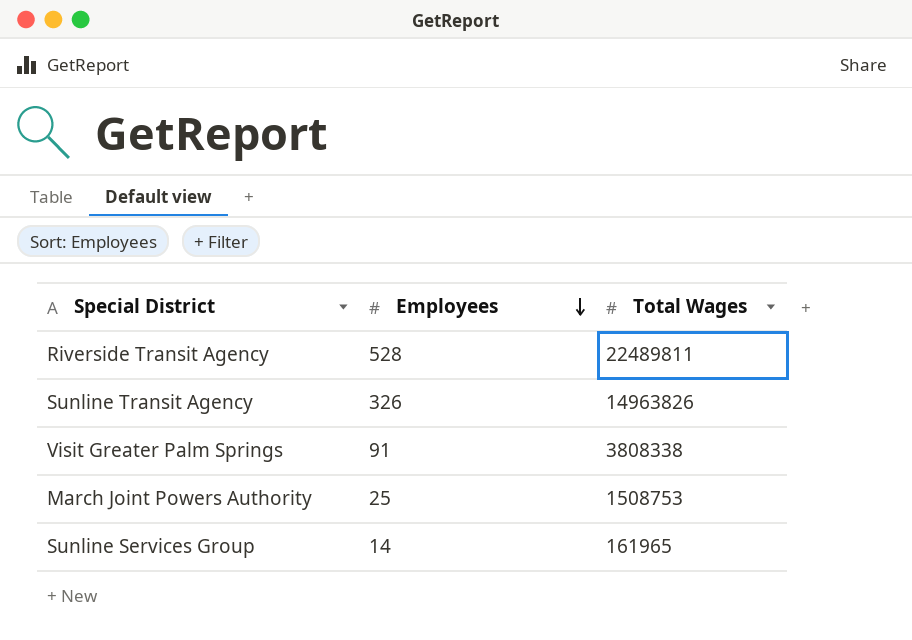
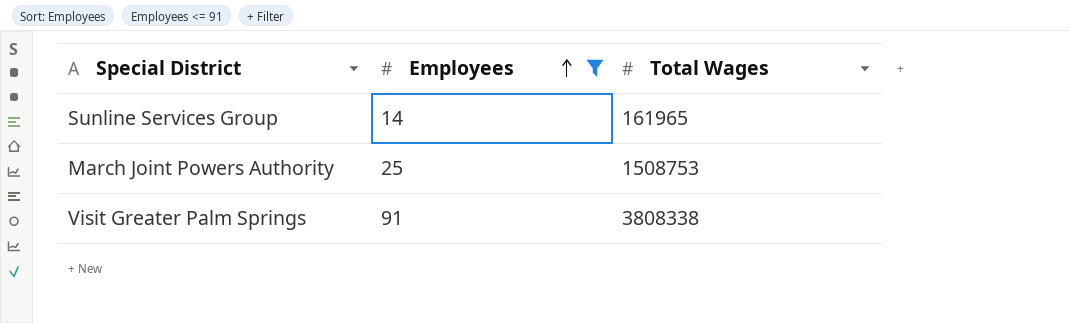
filter: none -> Employees <= 91
row order: Employees descending -> Employees ascending

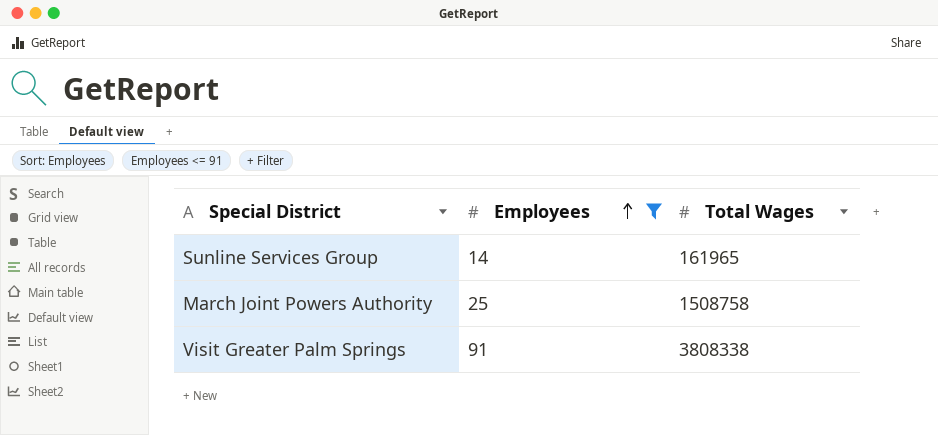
March Joint Powers Authority | Total Wages: 1508753 -> 1508758

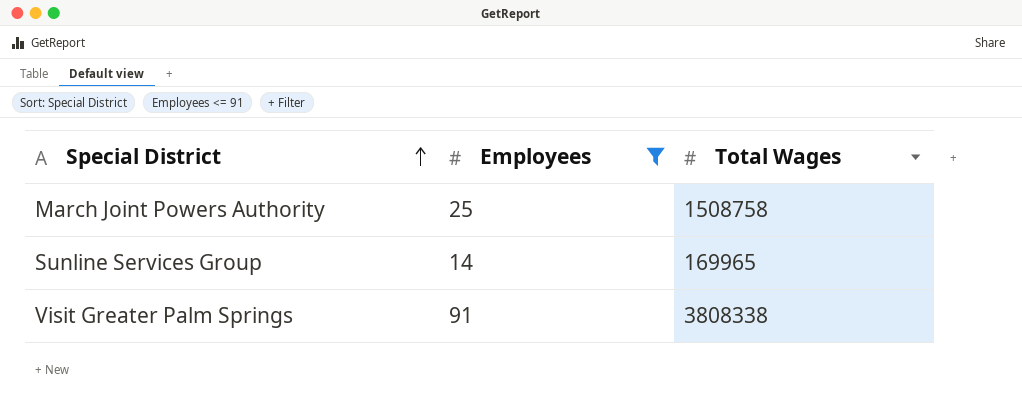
row order: Employees ascending -> Special District ascending
Sunline Services Group | Total Wages: 161965 -> 169965

